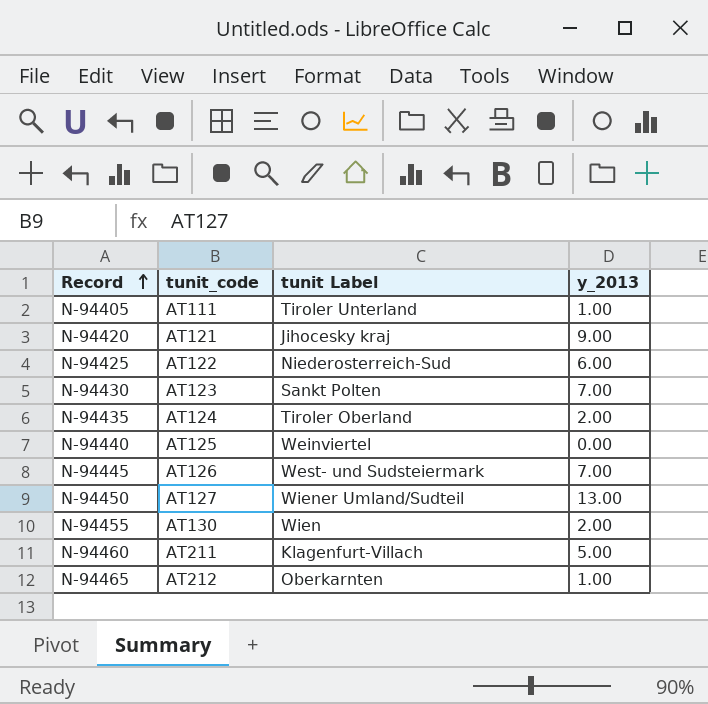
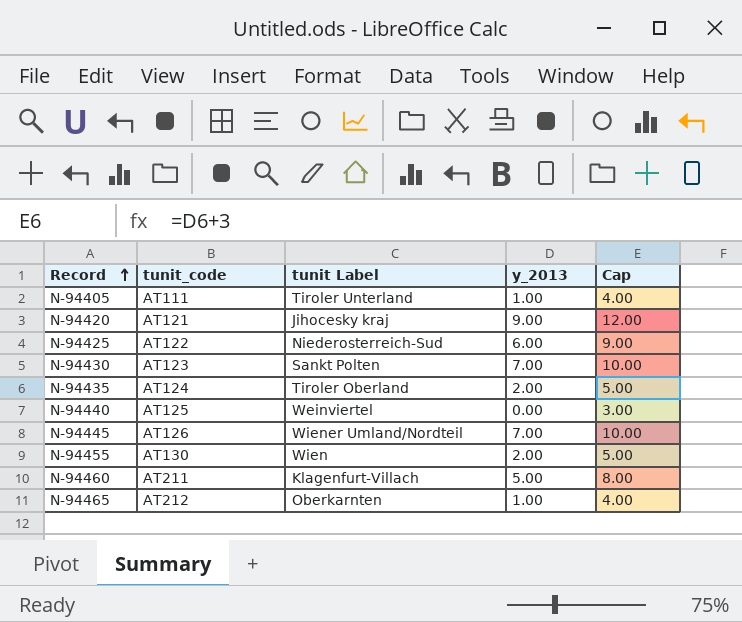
column Cap | formula: none -> [y_2013] + 3
row N-94450: AT127 | Wiener Umland/Sudteil | 13.00 -> none
N-94445 | tunit Label: West- und Sudsteiermark -> Wiener Umland/Nordteil

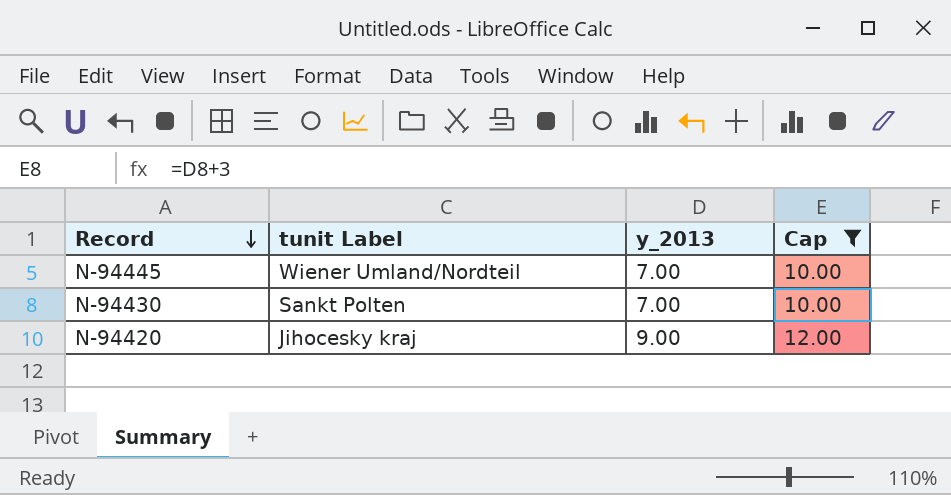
filter: none -> Cap >= 10.00
row order: Record ascending -> Record descending
column tunit_code | position: 2 -> none

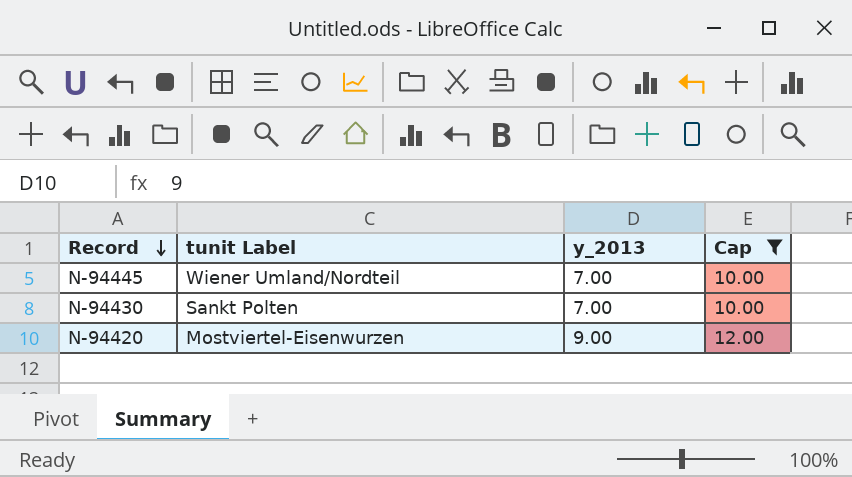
N-94420 | tunit Label: Jihocesky kraj -> Mostviertel-Eisenwurzen

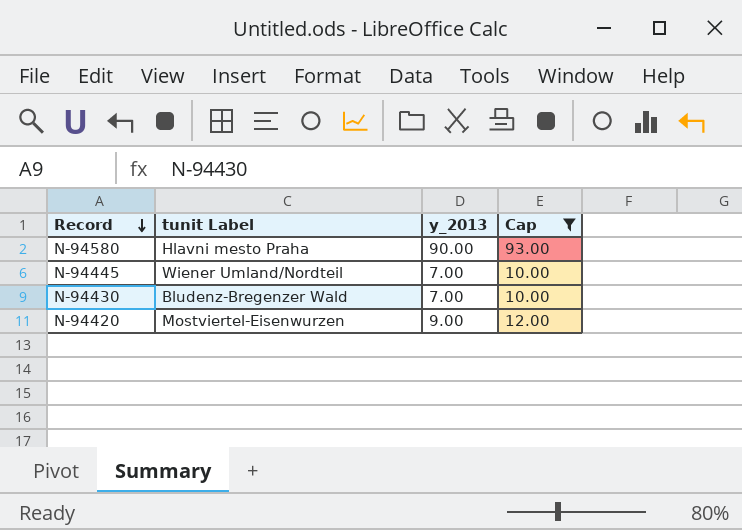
row N-94580: none -> Hlavni mesto Praha | 90.00 | 93.00
N-94430 | tunit Label: Sankt Polten -> Bludenz-Bregenzer Wald

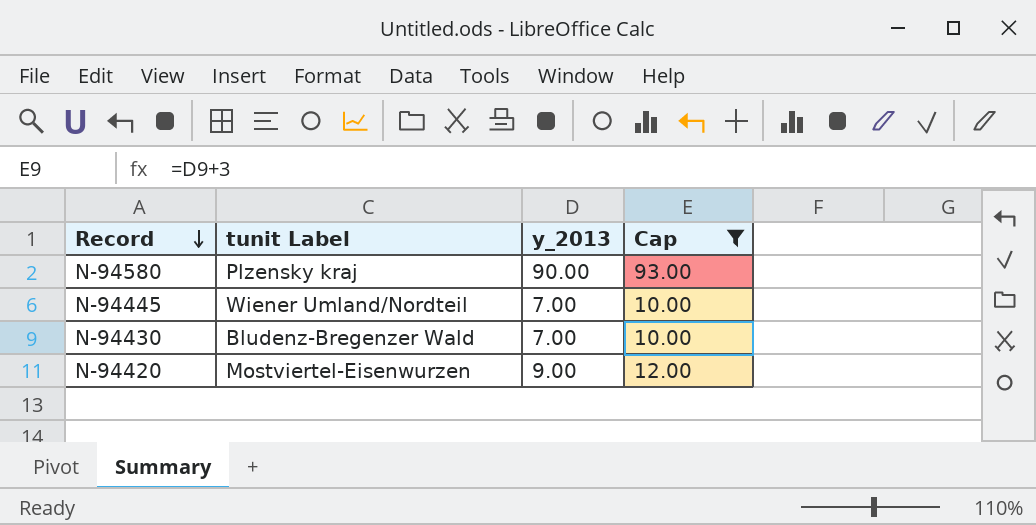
N-94580 | tunit Label: Hlavni mesto Praha -> Plzensky kraj

